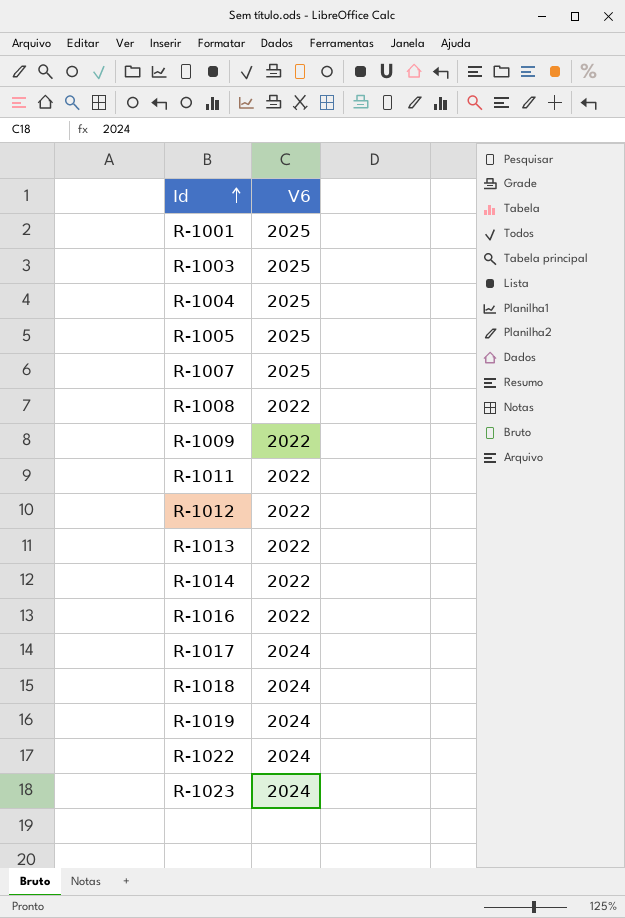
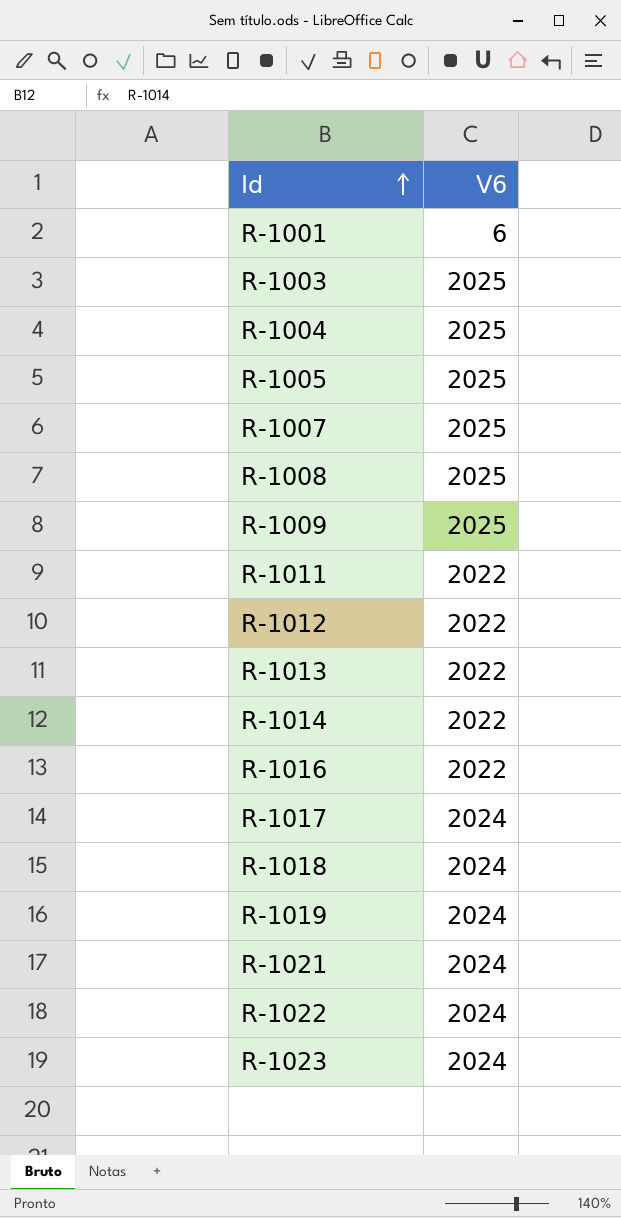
R-1001 | V6: 2025 -> 6
R-1008 | V6: 2022 -> 2025
R-1009 | V6: 2022 -> 2025
row R-1021: none -> 2024

